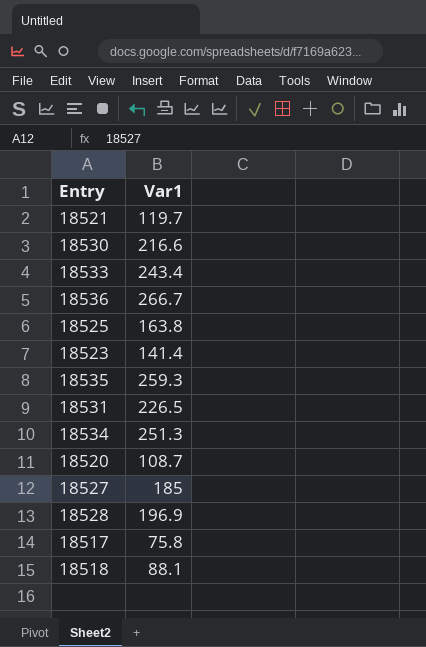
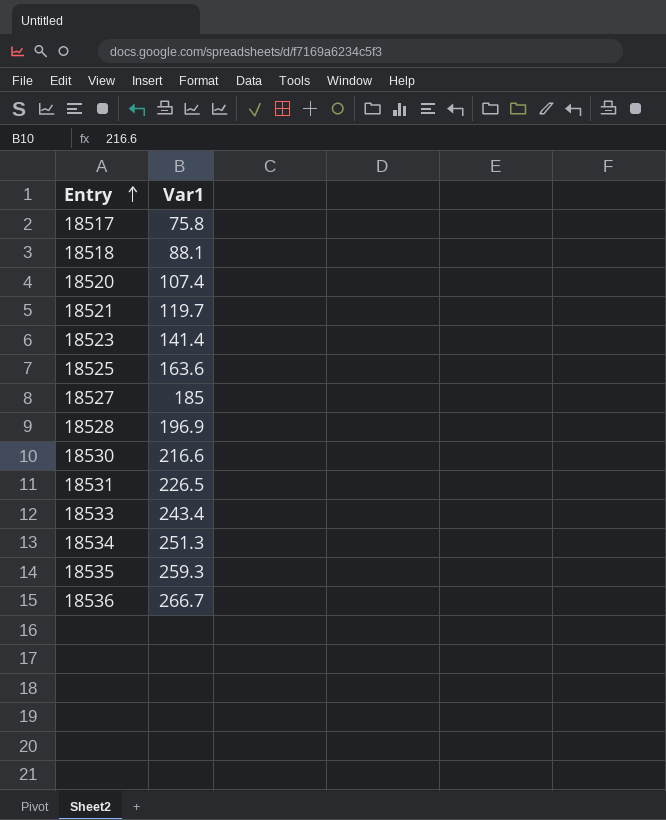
row order: none -> Entry ascending
18520 | Var1: 108.7 -> 107.4
18525 | Var1: 163.8 -> 163.6

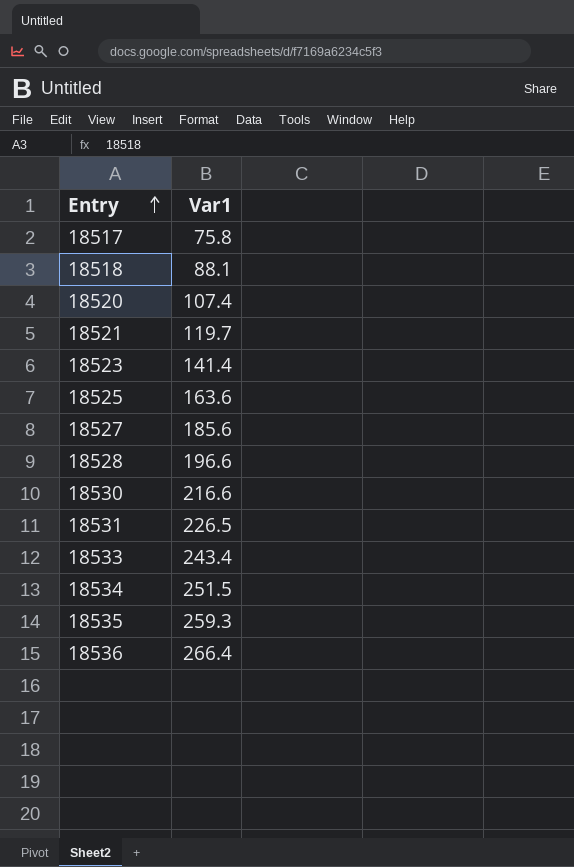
18527 | Var1: 185 -> 185.6
18528 | Var1: 196.9 -> 196.6
18534 | Var1: 251.3 -> 251.5
18536 | Var1: 266.7 -> 266.4

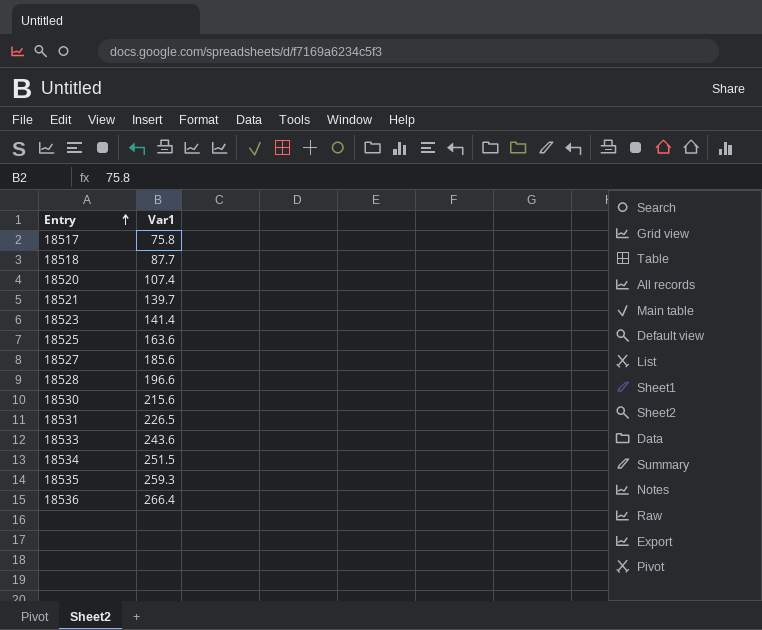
18518 | Var1: 88.1 -> 87.7
18521 | Var1: 119.7 -> 139.7
18530 | Var1: 216.6 -> 215.6
18533 | Var1: 243.4 -> 243.6

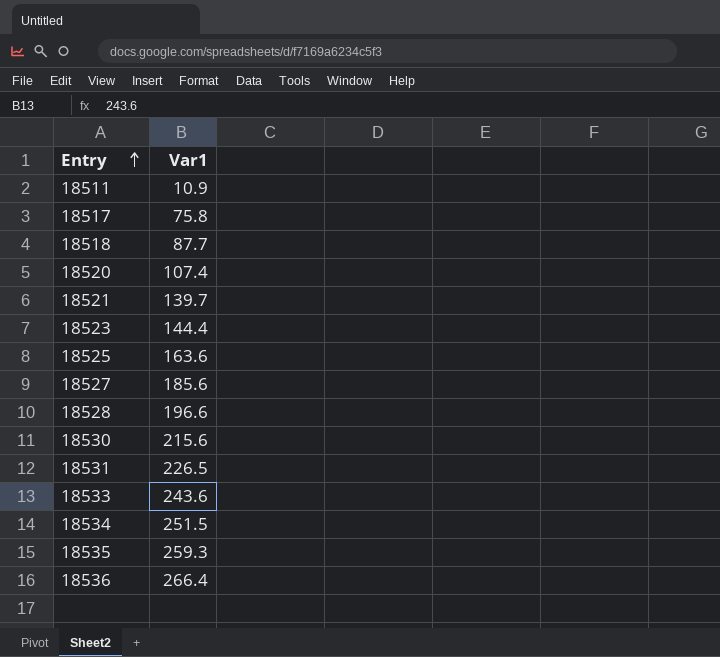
row 18511: none -> 10.9
18523 | Var1: 141.4 -> 144.4

